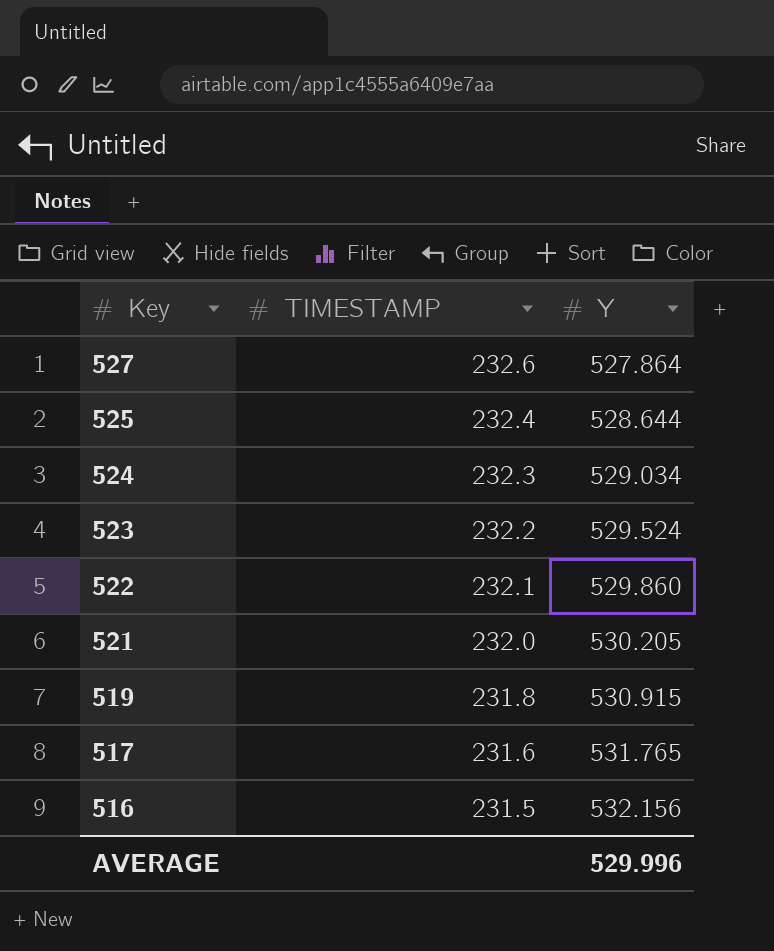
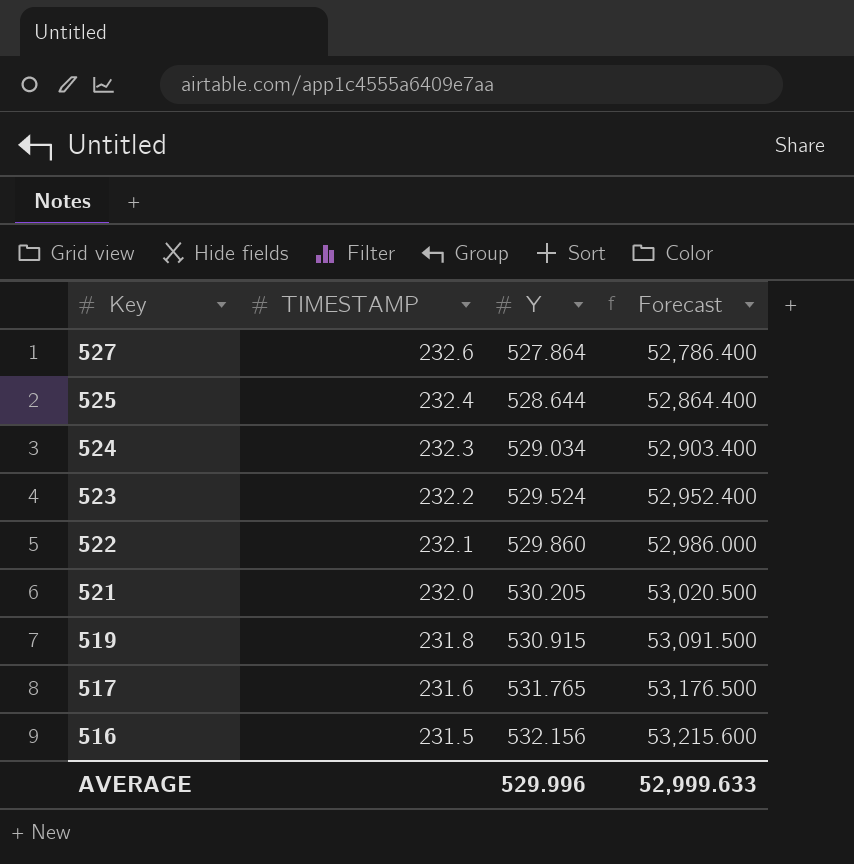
column Forecast | formula: none -> [Y] * 100

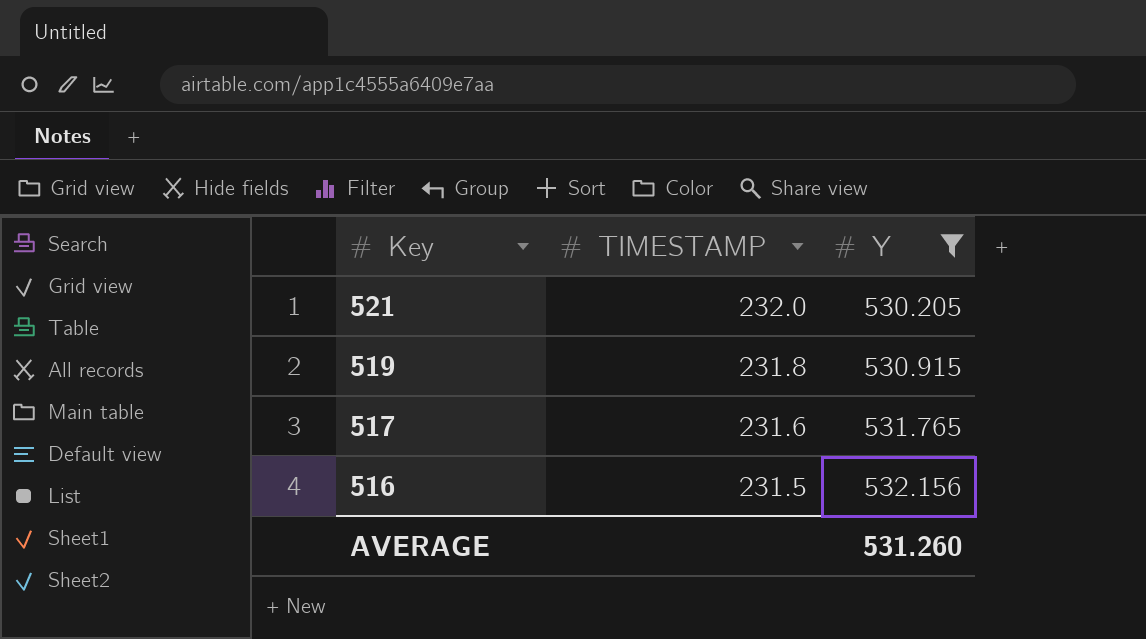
filter: none -> Y >= 530.205
column Forecast | formula: [Y] * 100 -> none
AVERAGE | Y: 529.996 -> 531.260

